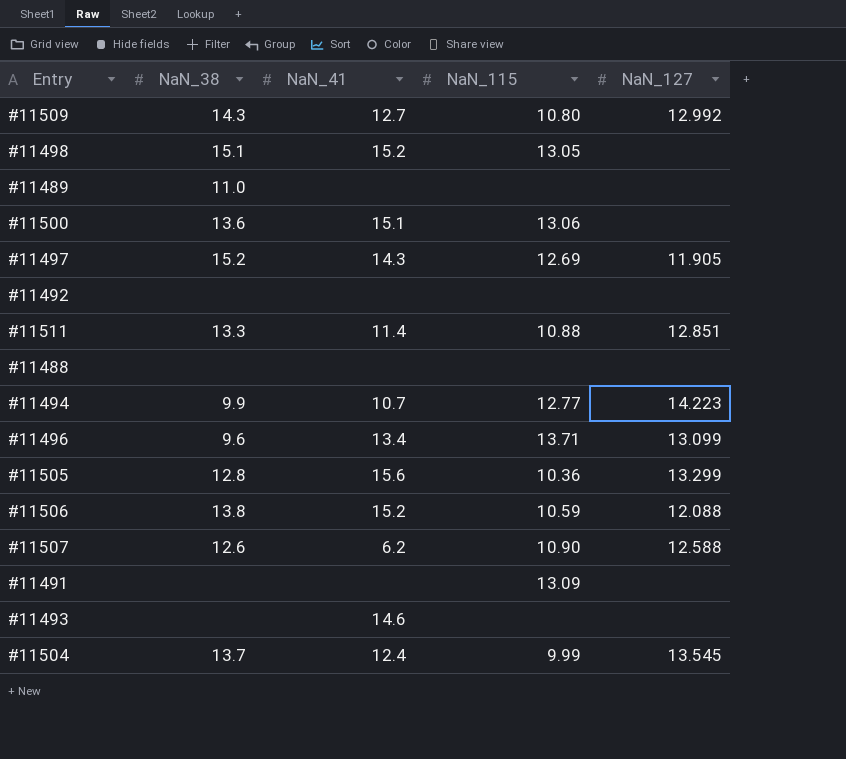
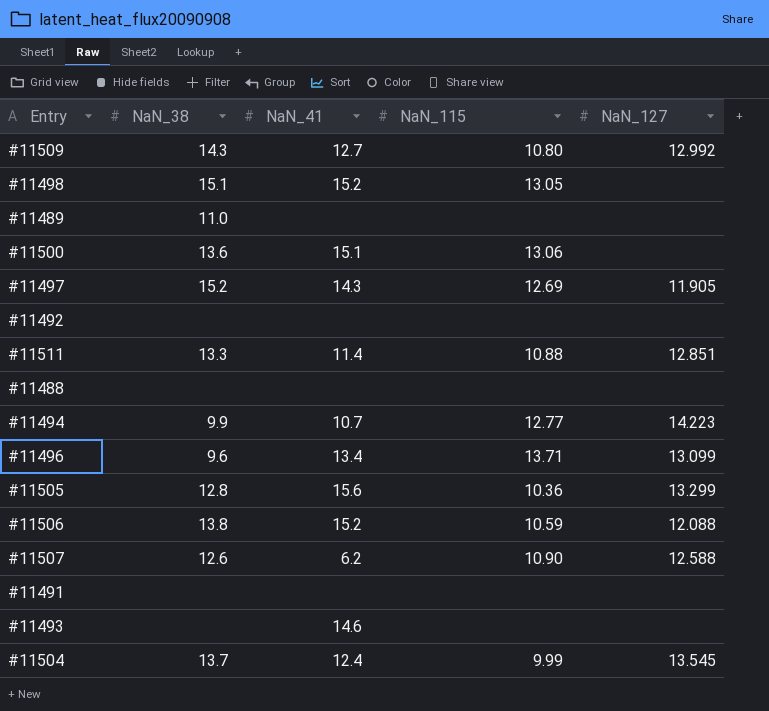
#11491 | NaN_115: 13.09 -> none

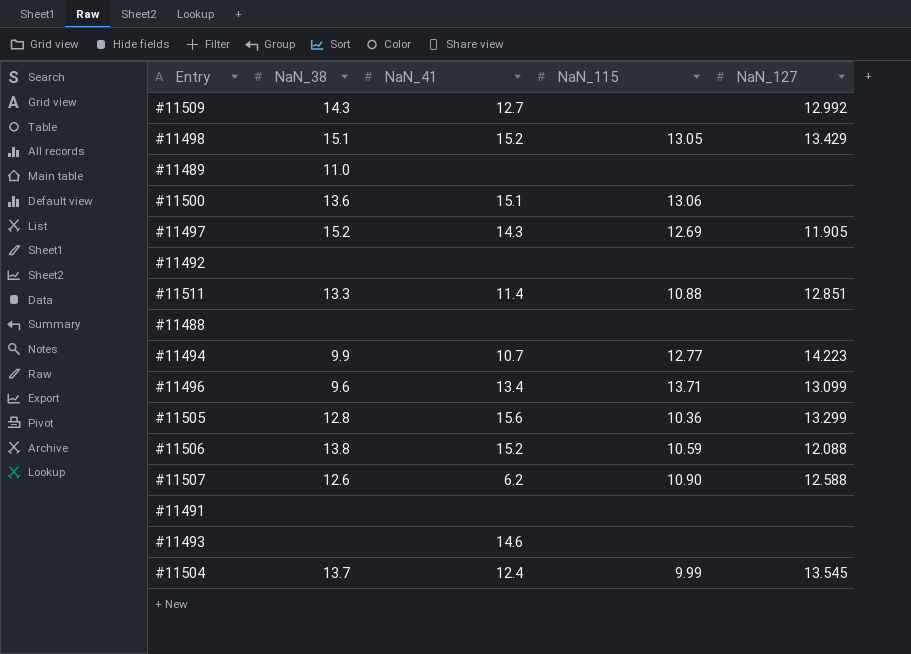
#11509 | NaN_115: 10.80 -> none
#11498 | NaN_127: none -> 13.429

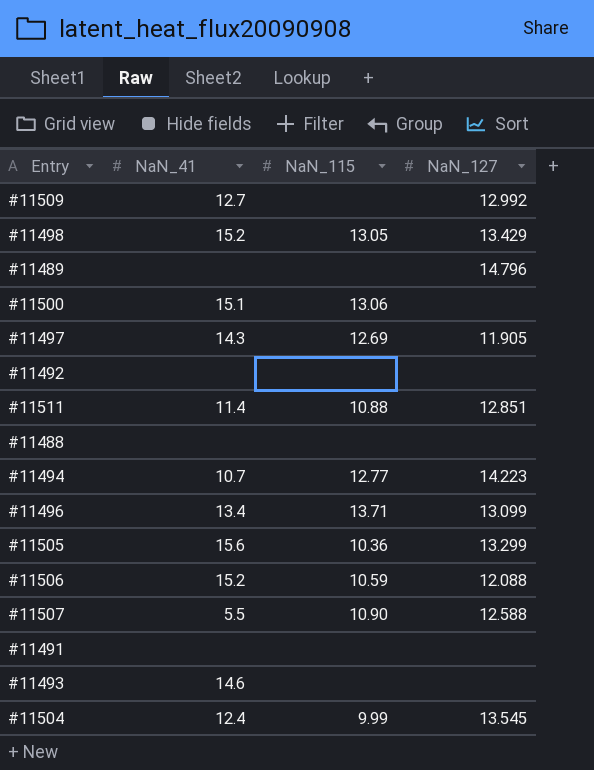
column NaN_38 | position: 2 -> none
#11489 | NaN_127: none -> 14.796
#11507 | NaN_41: 6.2 -> 5.5

